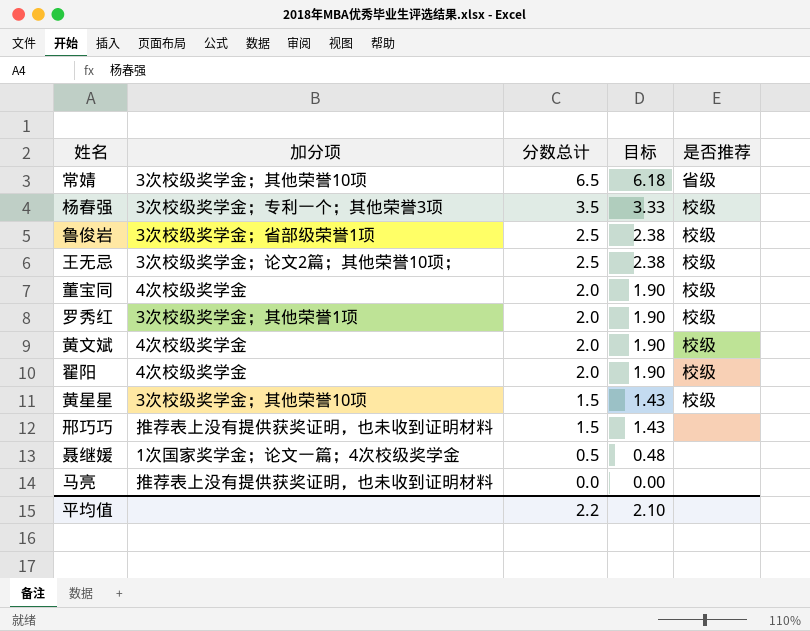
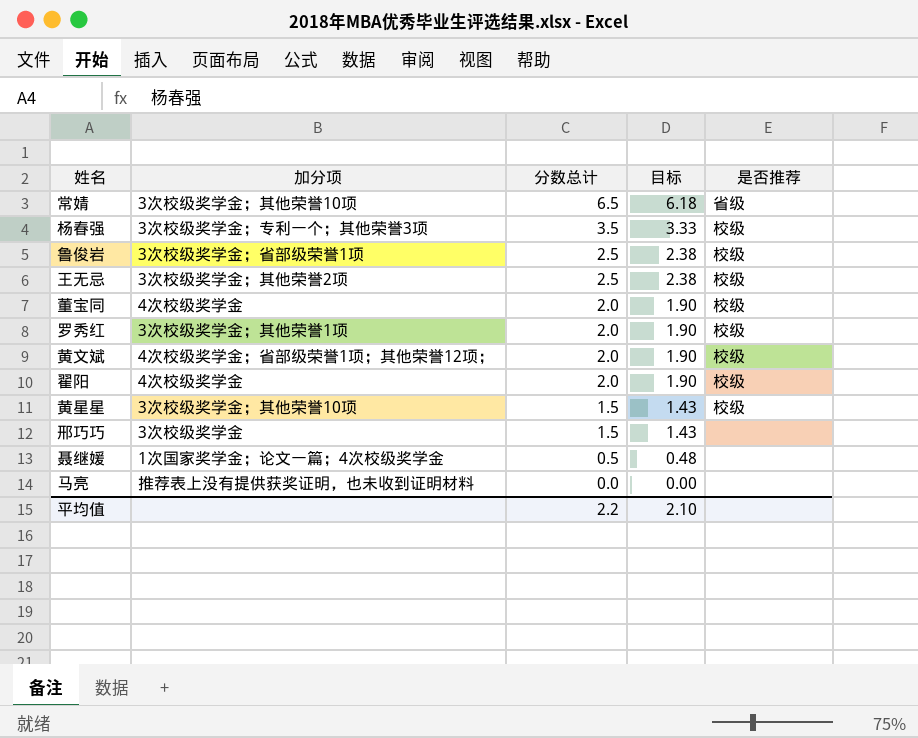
王无忌 | 加分项: 3次校级奖学金；论文2篇；其他荣誉10项； -> 3次校级奖学金；其他荣誉2项
黄文斌 | 加分项: 4次校级奖学金 -> 4次校级奖学金；省部级荣誉1项；其他荣誉12项；
邢巧巧 | 加分项: 推荐表上没有提供获奖证明，也未收到证明材料 -> 3次校级奖学金

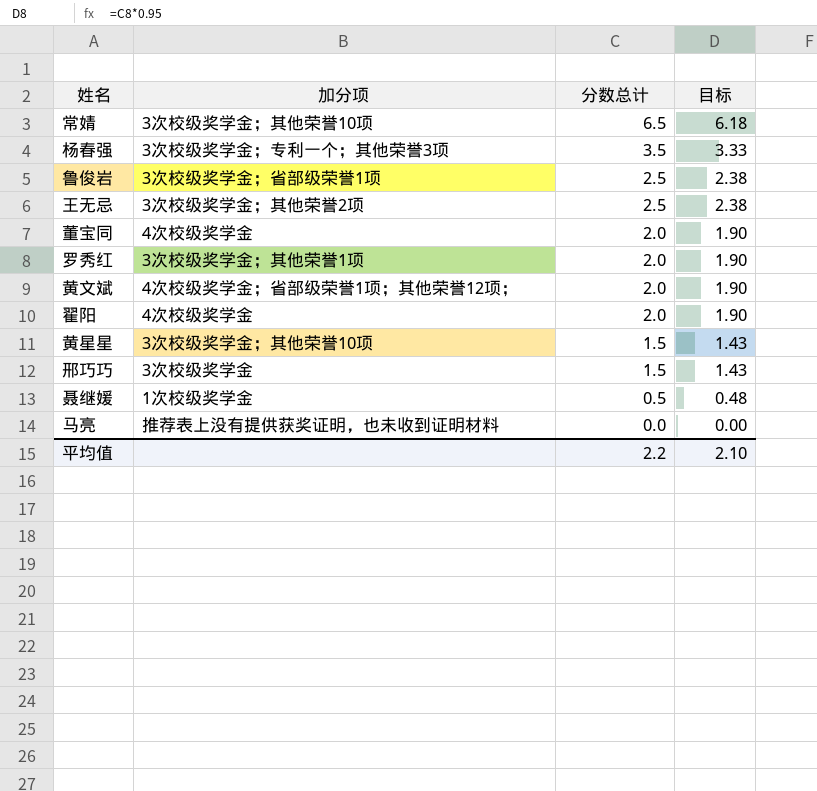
column 是否推荐 | position: 5 -> none
聂继媛 | 加分项: 1次国家奖学金；论文一篇；4次校级奖学金 -> 1次校级奖学金

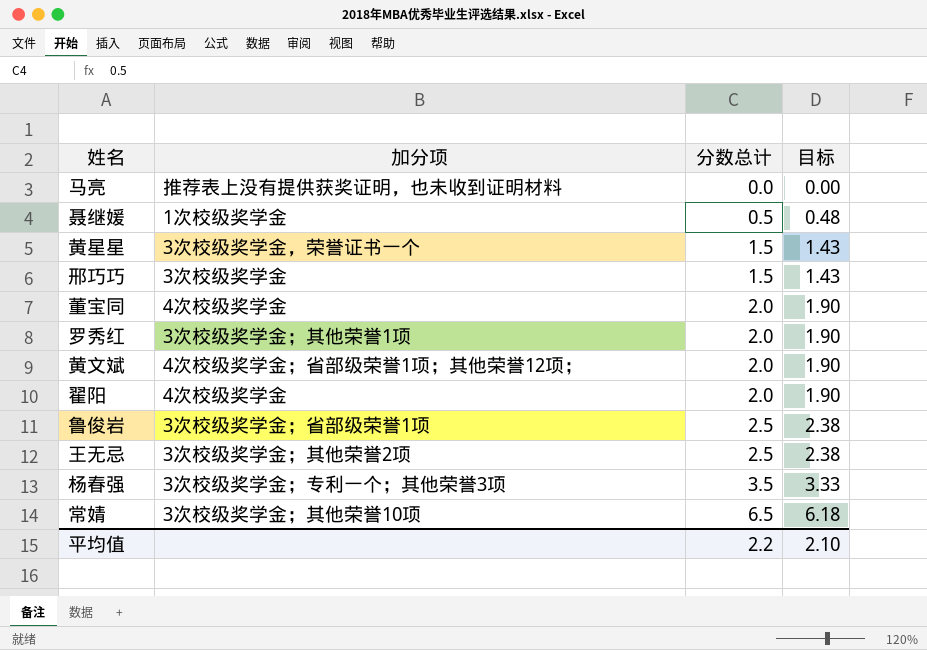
row order: 分数总计 descending -> 分数总计 ascending
黄星星 | 加分项: 3次校级奖学金；其他荣誉10项 -> 3次校级奖学金，荣誉证书一个

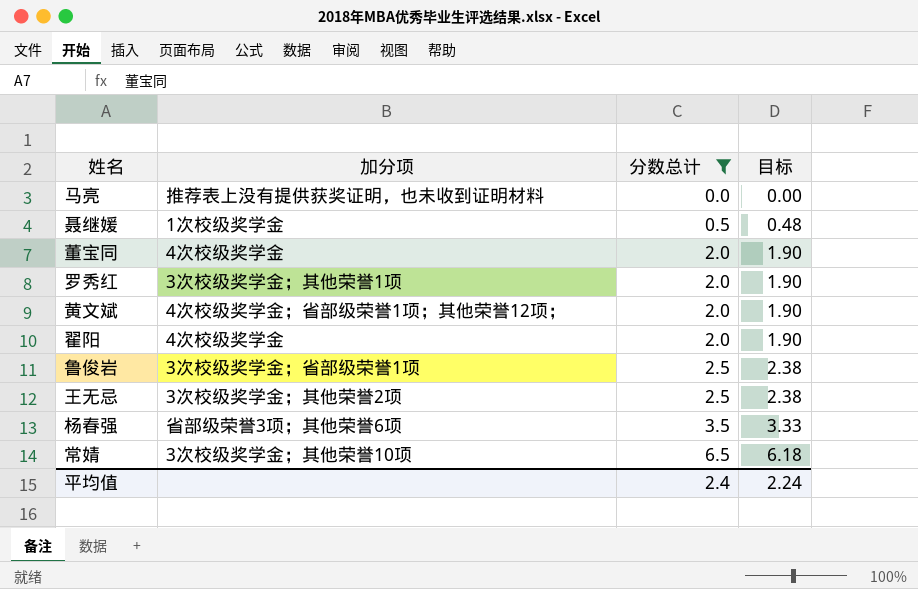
filter: none -> 分数总计 != 1.5
杨春强 | 加分项: 3次校级奖学金；专利一个；其他荣誉3项 -> 省部级荣誉3项；其他荣誉6项
平均值 | 分数总计: 2.2 -> 2.4
平均值 | 目标: 2.10 -> 2.24

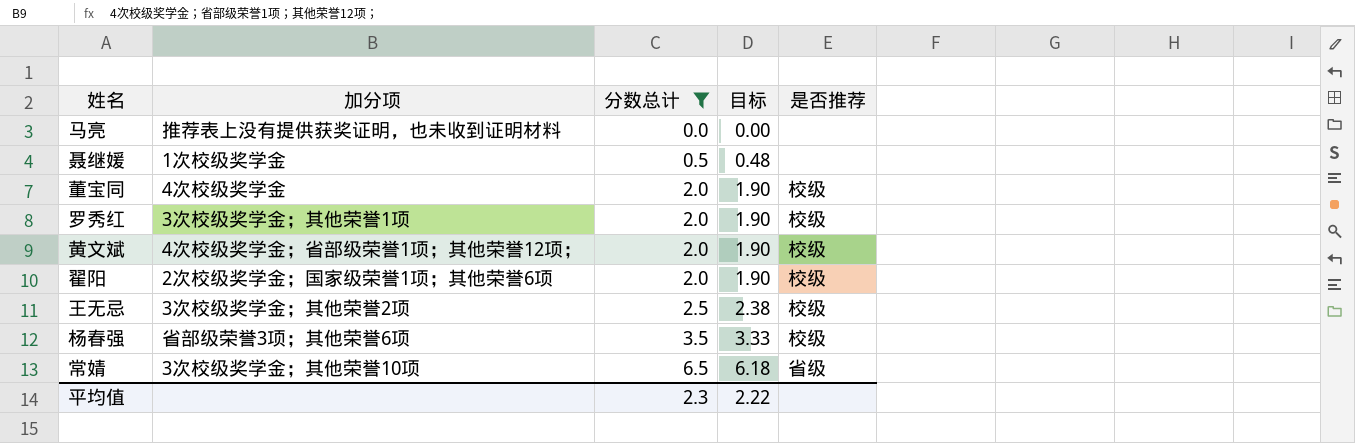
column 是否推荐 | position: none -> 5
row 鲁俊岩: 3次校级奖学金；省部级荣誉1项 | 2.5 | 2.38 -> none
翟阳 | 加分项: 4次校级奖学金 -> 2次校级奖学金；国家级荣誉1项；其他荣誉6项
平均值 | 分数总计: 2.4 -> 2.3
平均值 | 目标: 2.24 -> 2.22

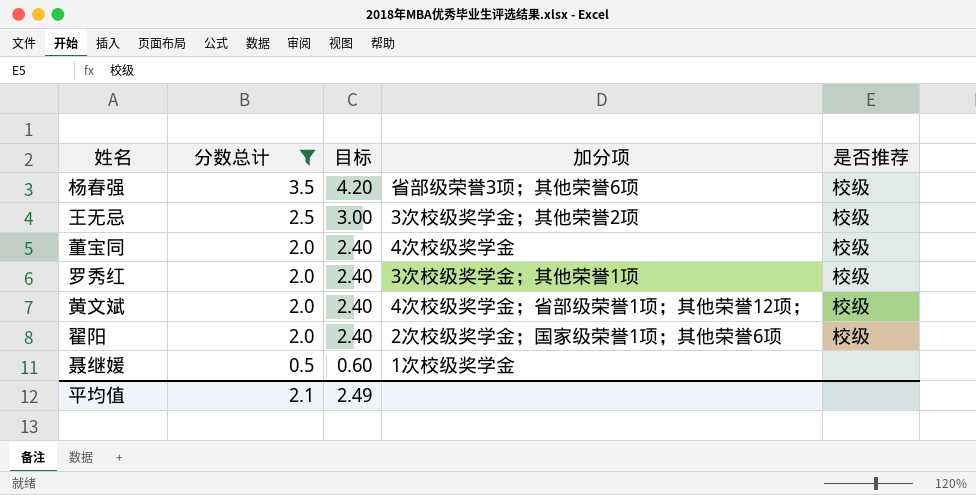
row order: 分数总计 ascending -> 分数总计 descending
column 目标 | formula: [分数总计] * 0.95 -> [分数总计] * 1.2
column 加分项 | position: 2 -> 4
row 马亮: 推荐表上没有提供获奖证明，也未收到证明材料 | 0.0 | 0.00 | none -> none
row 常婧: 3次校级奖学金；其他荣誉10项 | 6.5 | 6.18 | 省级 -> none
平均值 | 分数总计: 2.3 -> 2.1
平均值 | 目标: 2.22 -> 2.49

